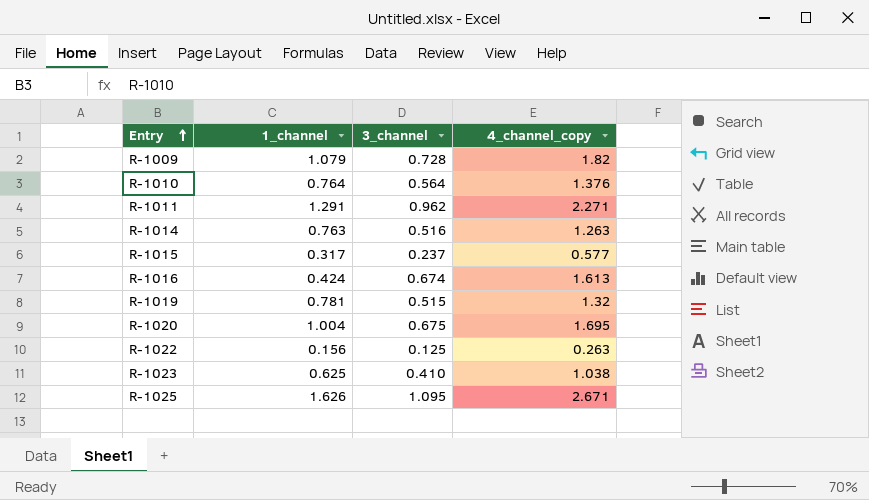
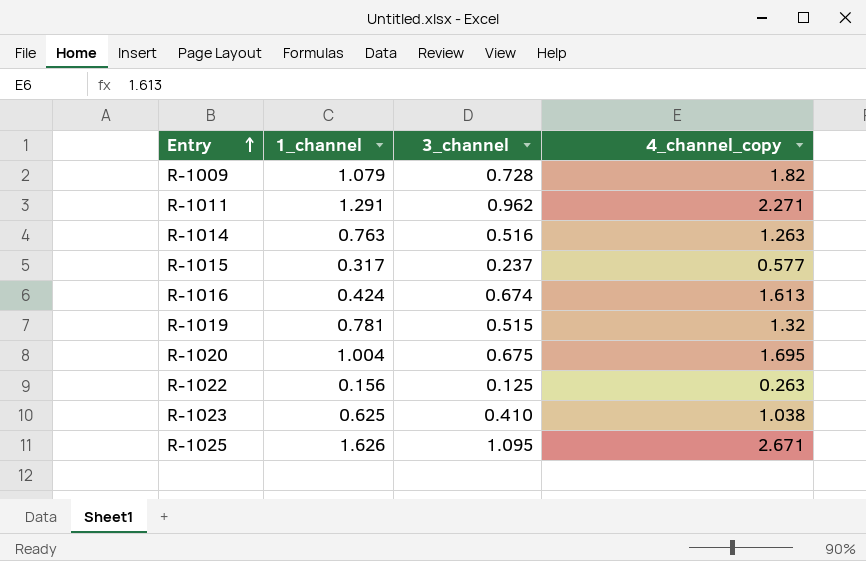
row R-1010: 0.764 | 0.564 | 1.376 -> none

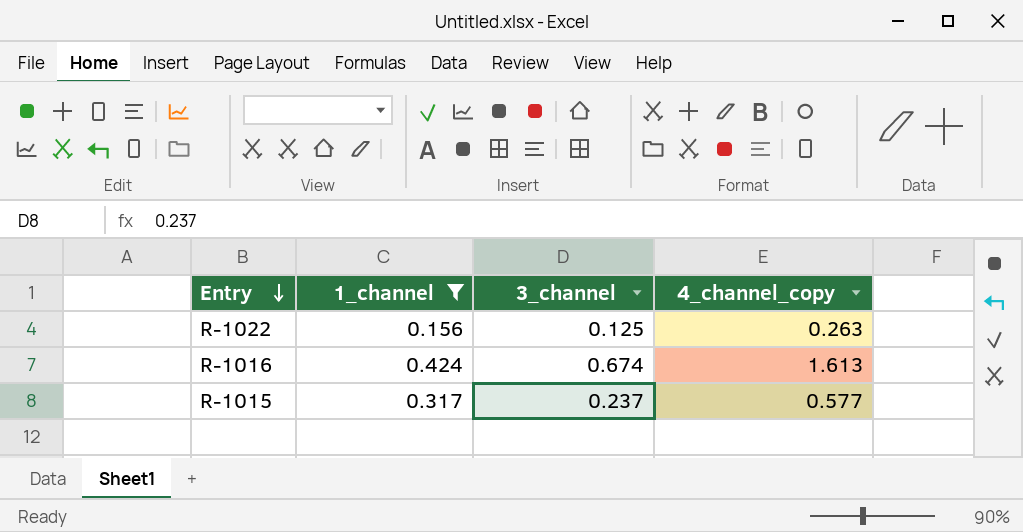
filter: none -> 1_channel <= 0.424
row order: Entry ascending -> Entry descending

